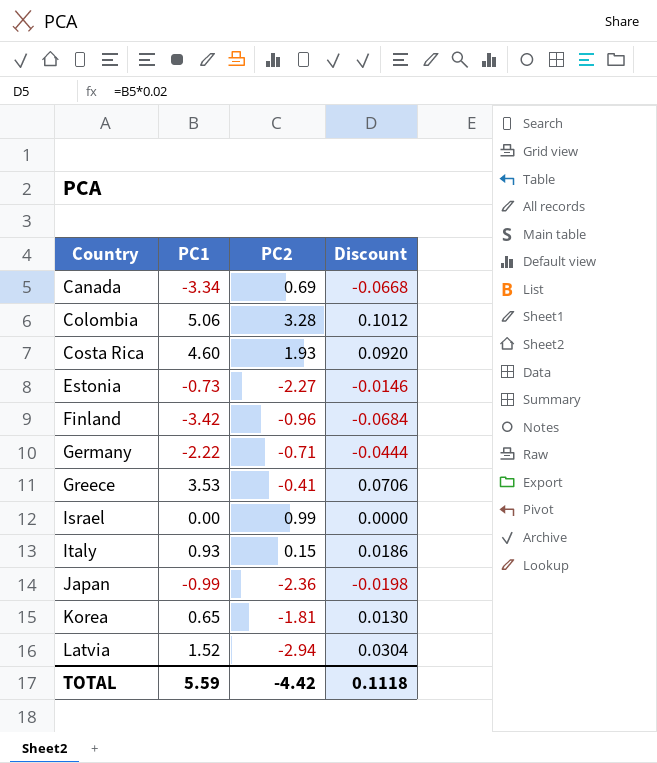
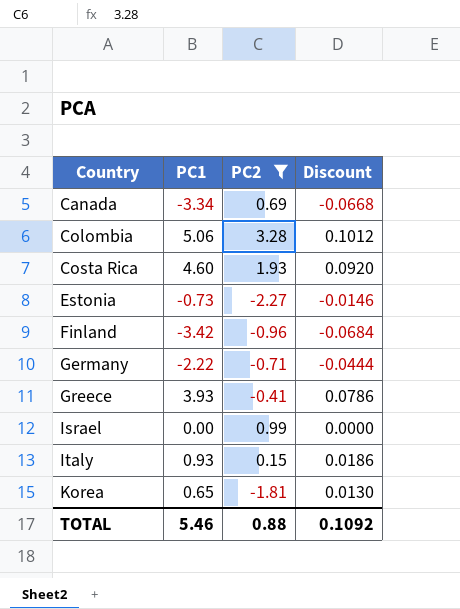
filter: none -> PC2 >= -2.27
Greece | PC1: 3.53 -> 3.93
Greece | Discount: 0.0706 -> 0.0786
TOTAL | PC1: 5.59 -> 5.46
TOTAL | PC2: -4.42 -> 0.88
TOTAL | Discount: 0.1118 -> 0.1092

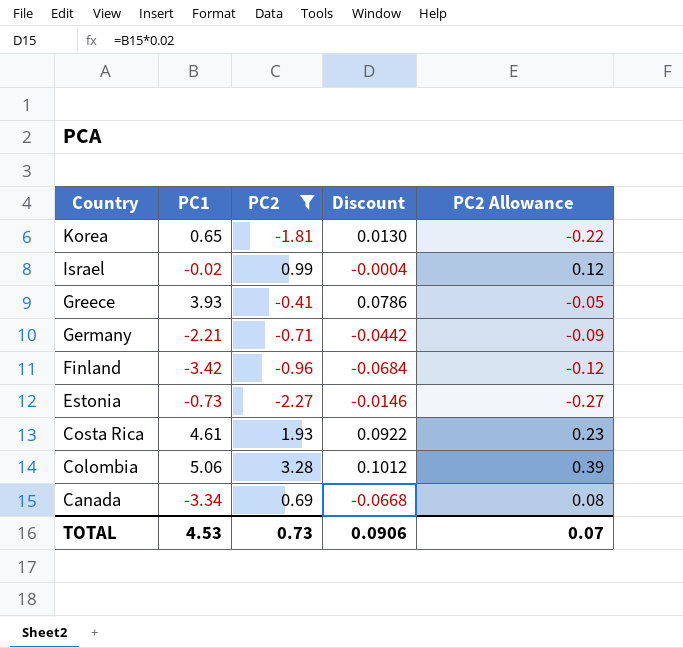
row order: Country ascending -> Country descending
column PC2 Allowance | formula: none -> [PC2] * 0.12
row Italy: 0.93 | 0.15 | 0.0186 -> none
Israel | PC1: 0.00 -> -0.02
Israel | Discount: 0.0000 -> -0.0004
Germany | PC1: -2.22 -> -2.21
Germany | Discount: -0.0444 -> -0.0442
Costa Rica | PC1: 4.60 -> 4.61
Costa Rica | Discount: 0.0920 -> 0.0922
TOTAL | PC1: 5.46 -> 4.53
TOTAL | PC2: 0.88 -> 0.73
TOTAL | Discount: 0.1092 -> 0.0906

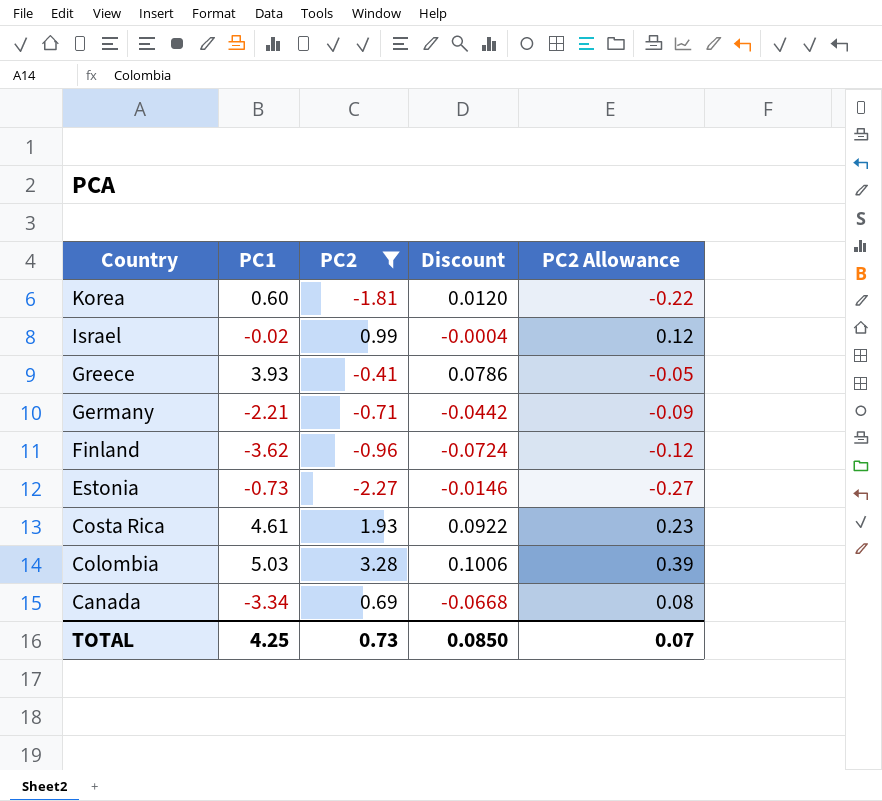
Korea | PC1: 0.65 -> 0.60
Korea | Discount: 0.0130 -> 0.0120
Finland | PC1: -3.42 -> -3.62
Finland | Discount: -0.0684 -> -0.0724
Colombia | PC1: 5.06 -> 5.03
Colombia | Discount: 0.1012 -> 0.1006
TOTAL | PC1: 4.53 -> 4.25
TOTAL | Discount: 0.0906 -> 0.0850

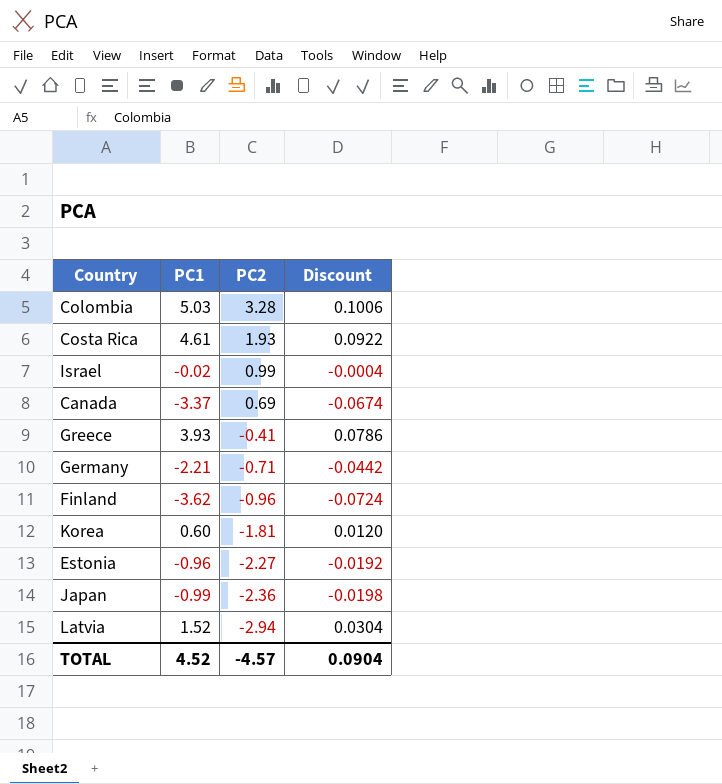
filter: PC2 >= -2.27 -> none
row order: Country descending -> PC2 descending
column PC2 Allowance | formula: [PC2] * 0.12 -> none
Canada | PC1: -3.34 -> -3.37
Canada | Discount: -0.0668 -> -0.0674
Estonia | PC1: -0.73 -> -0.96
Estonia | Discount: -0.0146 -> -0.0192
TOTAL | PC1: 4.25 -> 4.52
TOTAL | PC2: 0.73 -> -4.57
TOTAL | Discount: 0.0850 -> 0.0904

